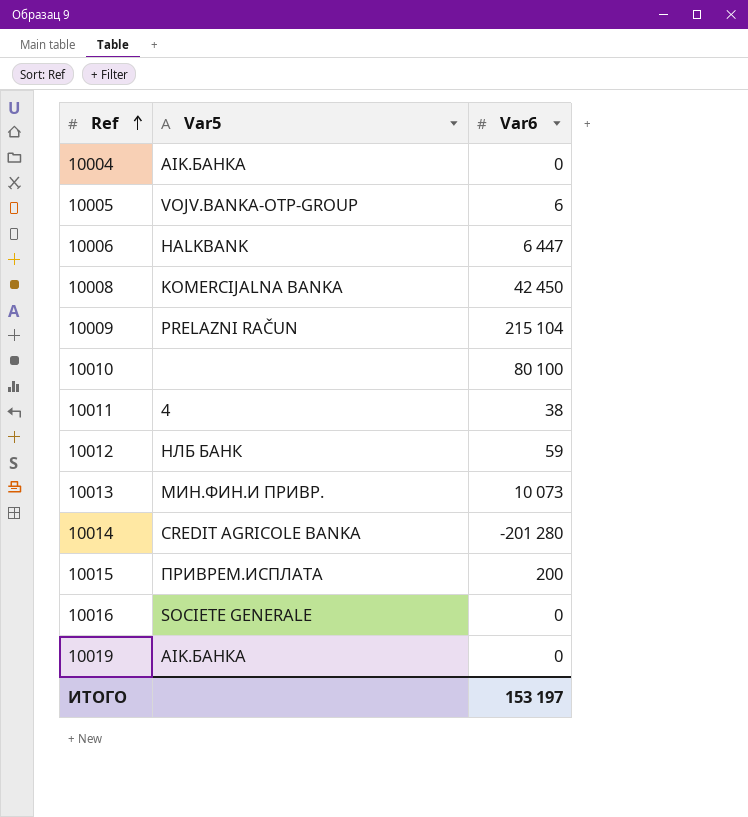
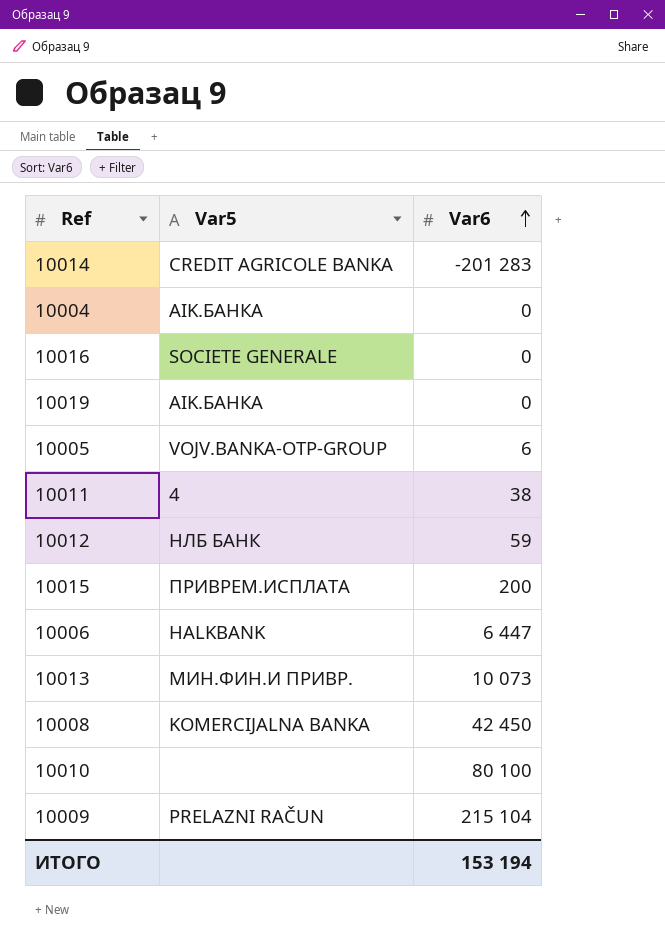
row order: Ref ascending -> Var6 ascending
10014 | Var6: -201 280 -> -201 283
ИТОГО | Var6: 153 197 -> 153 194

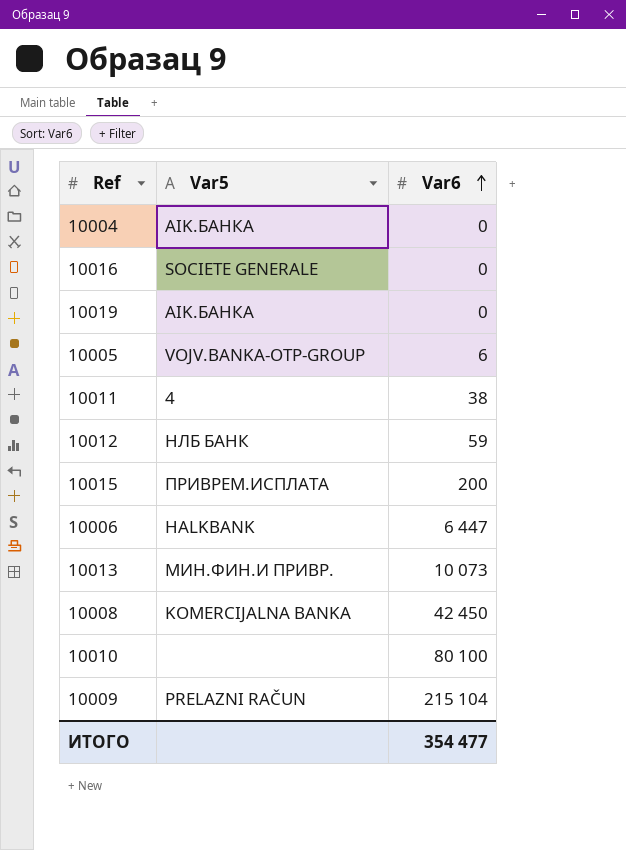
row 10014: CREDIT AGRICOLE BANKA | -201 283 -> none
ИТОГО | Var6: 153 194 -> 354 477

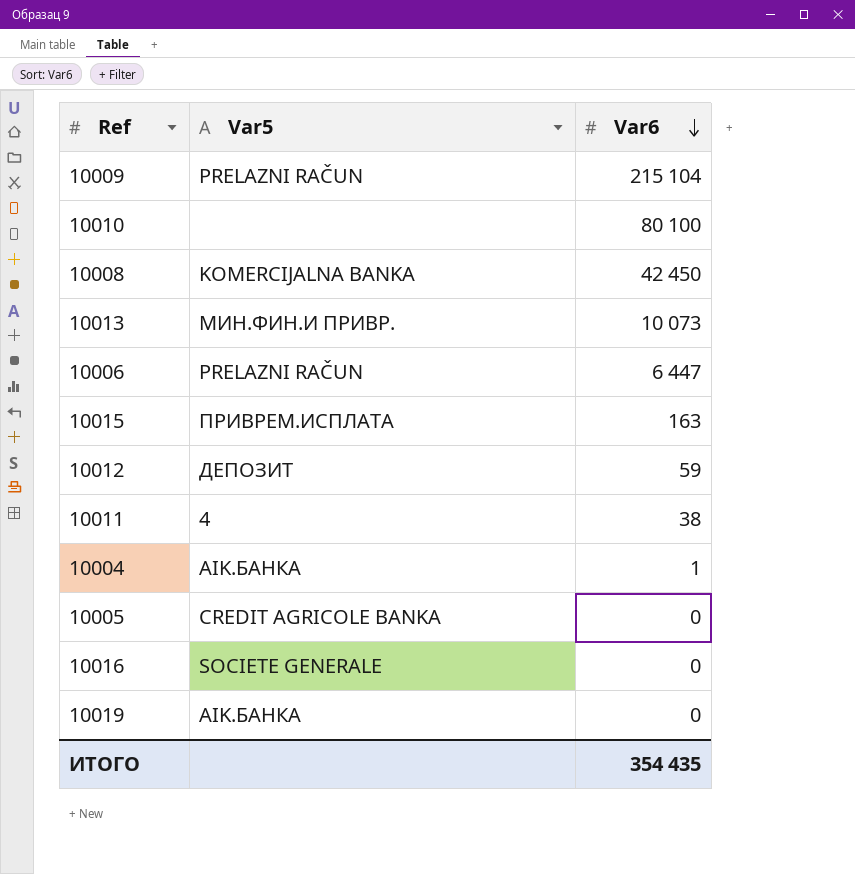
row order: Var6 ascending -> Var6 descending
10006 | Var5: HALKBANK -> PRELAZNI RAČUN
10015 | Var6: 200 -> 163
10012 | Var5: НЛБ БАНК -> ДЕПОЗИТ
10004 | Var6: 0 -> 1
10005 | Var5: VOJV.BANKA-OTP-GROUP -> CREDIT AGRICOLE BANKA
10005 | Var6: 6 -> 0
ИТОГО | Var6: 354 477 -> 354 435

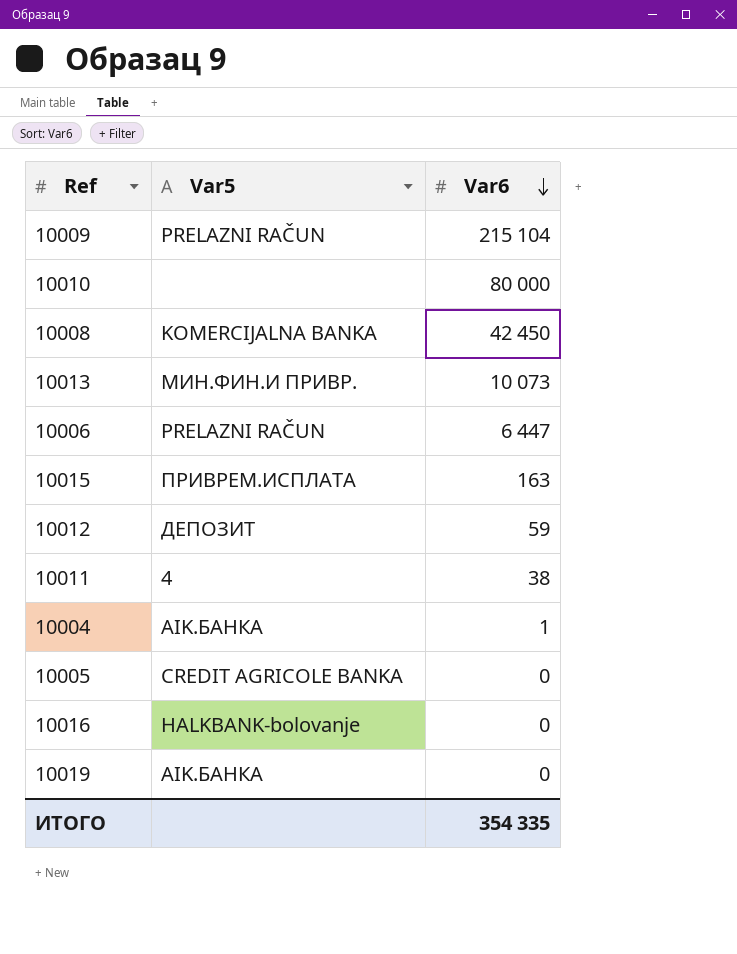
10010 | Var6: 80 100 -> 80 000
10016 | Var5: SOCIETE GENERALE -> HALKBANK-bolovanje
ИТОГО | Var6: 354 435 -> 354 335

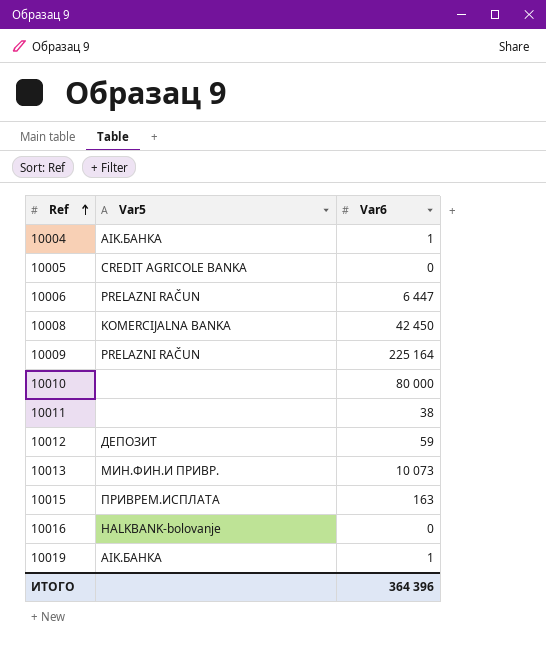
row order: Var6 descending -> Ref ascending
10009 | Var6: 215 104 -> 225 164
10011 | Var5: 4 -> none
10019 | Var6: 0 -> 1
ИТОГО | Var6: 354 335 -> 364 396

